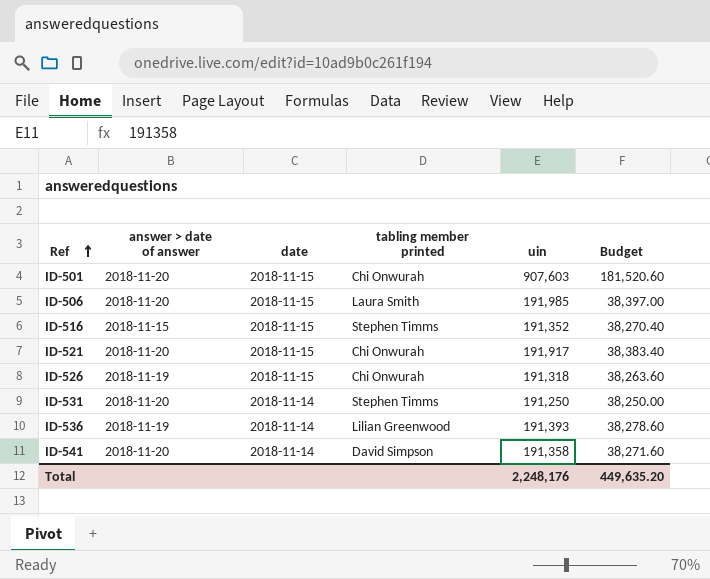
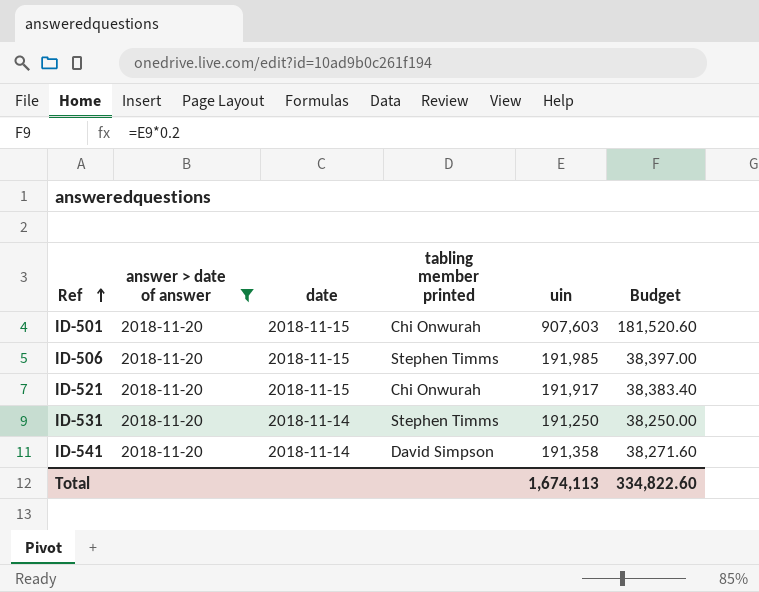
filter: none -> answer > date of answer = 2018-11-20
ID-506 | tabling member printed: Laura Smith -> Stephen Timms
Total | uin: 2,248,176 -> 1,674,113
Total | Budget: 449,635.20 -> 334,822.60

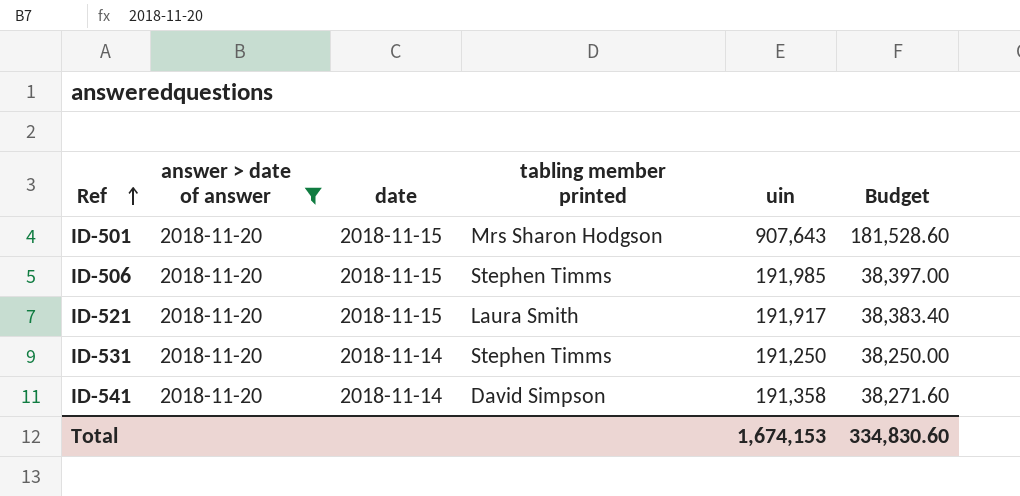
ID-501 | tabling member printed: Chi Onwurah -> Mrs Sharon Hodgson
ID-501 | uin: 907,603 -> 907,643
ID-501 | Budget: 181,520.60 -> 181,528.60
ID-521 | tabling member printed: Chi Onwurah -> Laura Smith
Total | uin: 1,674,113 -> 1,674,153
Total | Budget: 334,822.60 -> 334,830.60

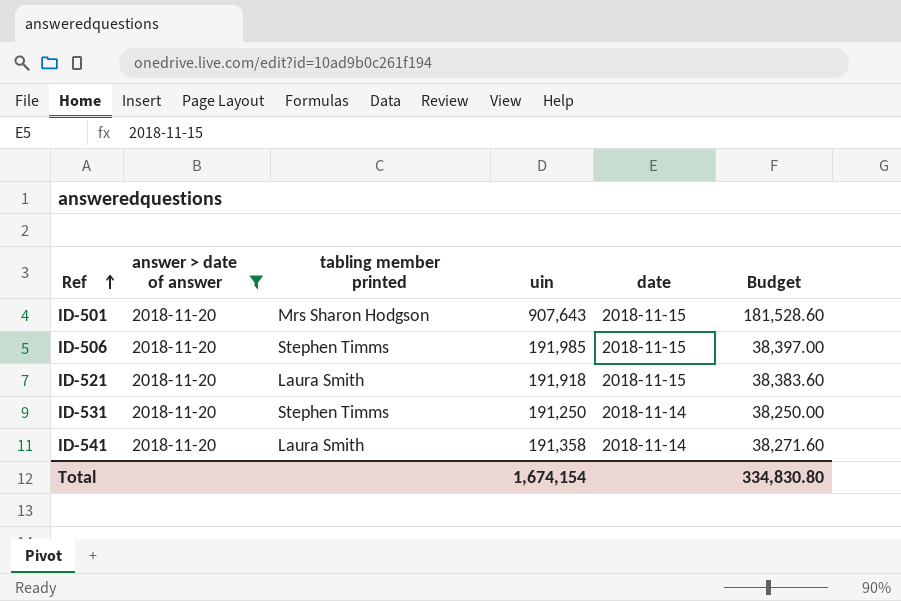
column date | position: 3 -> 5
ID-521 | uin: 191,917 -> 191,918
ID-521 | Budget: 38,383.40 -> 38,383.60
ID-541 | tabling member printed: David Simpson -> Laura Smith
Total | uin: 1,674,153 -> 1,674,154
Total | Budget: 334,830.60 -> 334,830.80

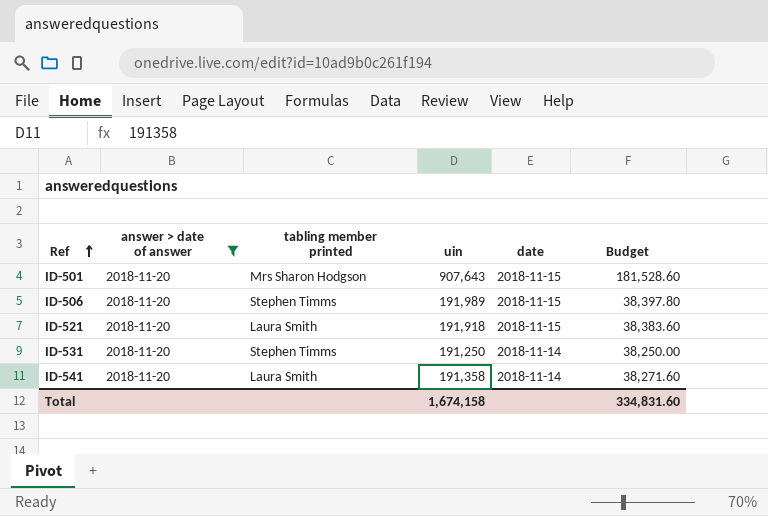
ID-506 | uin: 191,985 -> 191,989
ID-506 | Budget: 38,397.00 -> 38,397.80
Total | uin: 1,674,154 -> 1,674,158
Total | Budget: 334,830.80 -> 334,831.60

